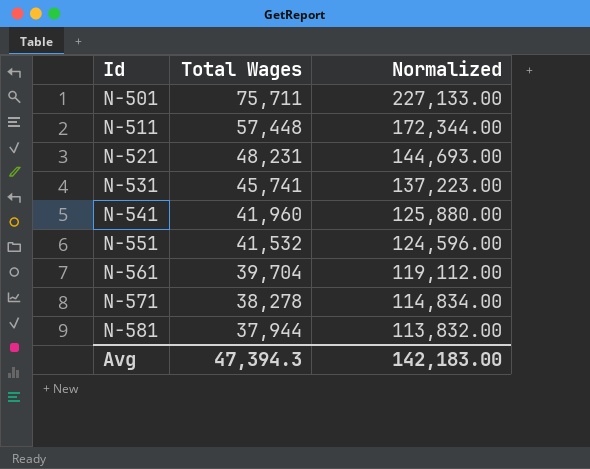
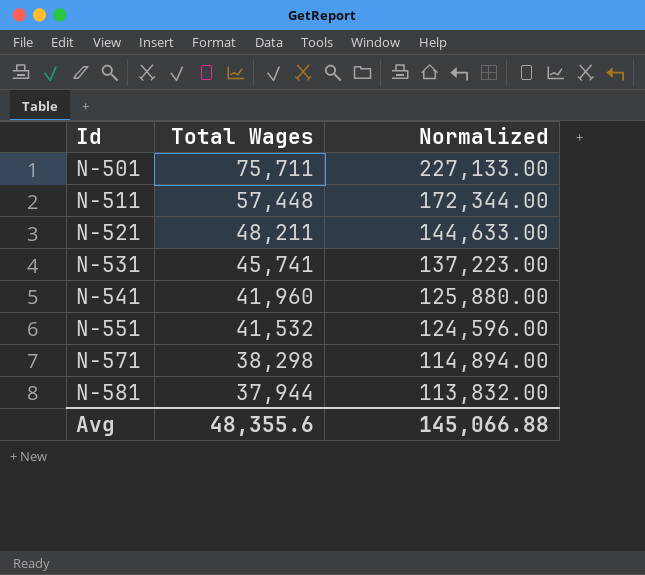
row N-561: 39,704 | 119,112.00 -> none
N-521 | Total Wages: 48,231 -> 48,211
N-521 | Normalized: 144,693.00 -> 144,633.00
N-571 | Total Wages: 38,278 -> 38,298
N-571 | Normalized: 114,834.00 -> 114,894.00
Avg | Total Wages: 47,394.3 -> 48,355.6
Avg | Normalized: 142,183.00 -> 145,066.88

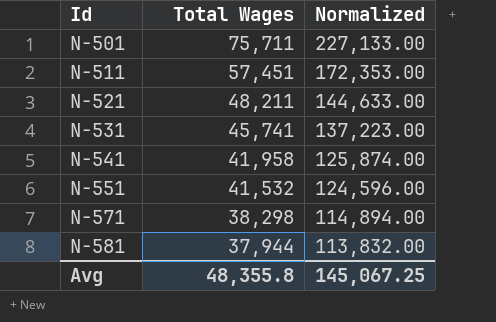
N-511 | Total Wages: 57,448 -> 57,451
N-511 | Normalized: 172,344.00 -> 172,353.00
N-541 | Total Wages: 41,960 -> 41,958
N-541 | Normalized: 125,880.00 -> 125,874.00
Avg | Total Wages: 48,355.6 -> 48,355.8
Avg | Normalized: 145,066.88 -> 145,067.25

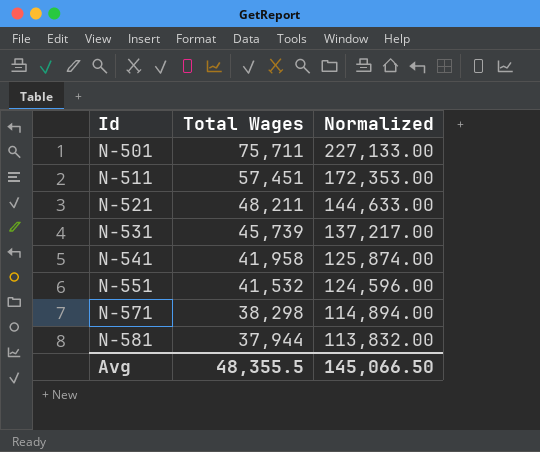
N-531 | Total Wages: 45,741 -> 45,739
N-531 | Normalized: 137,223.00 -> 137,217.00
Avg | Total Wages: 48,355.8 -> 48,355.5
Avg | Normalized: 145,067.25 -> 145,066.50

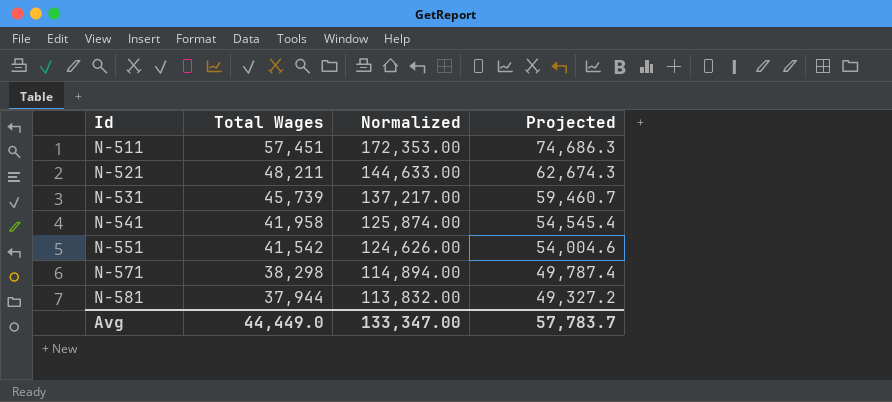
column Projected | formula: none -> [Total Wages] * 1.3
row N-501: 75,711 | 227,133.00 -> none
N-551 | Total Wages: 41,532 -> 41,542
N-551 | Normalized: 124,596.00 -> 124,626.00
Avg | Total Wages: 48,355.5 -> 44,449.0
Avg | Normalized: 145,066.50 -> 133,347.00

